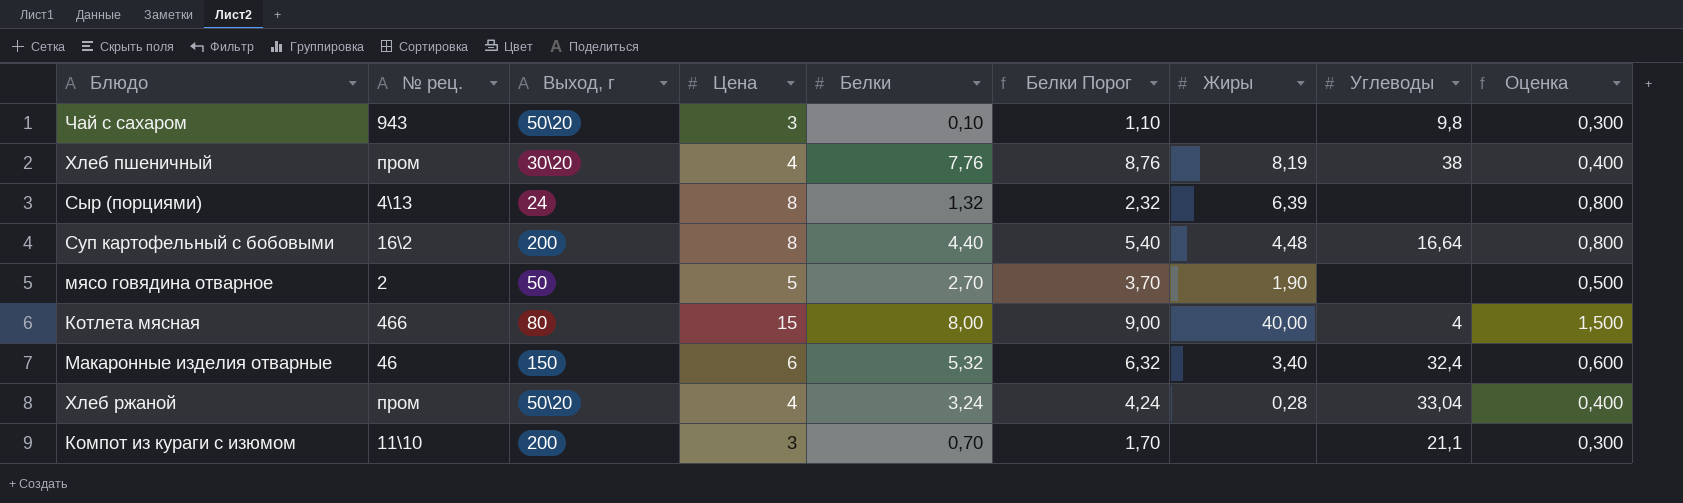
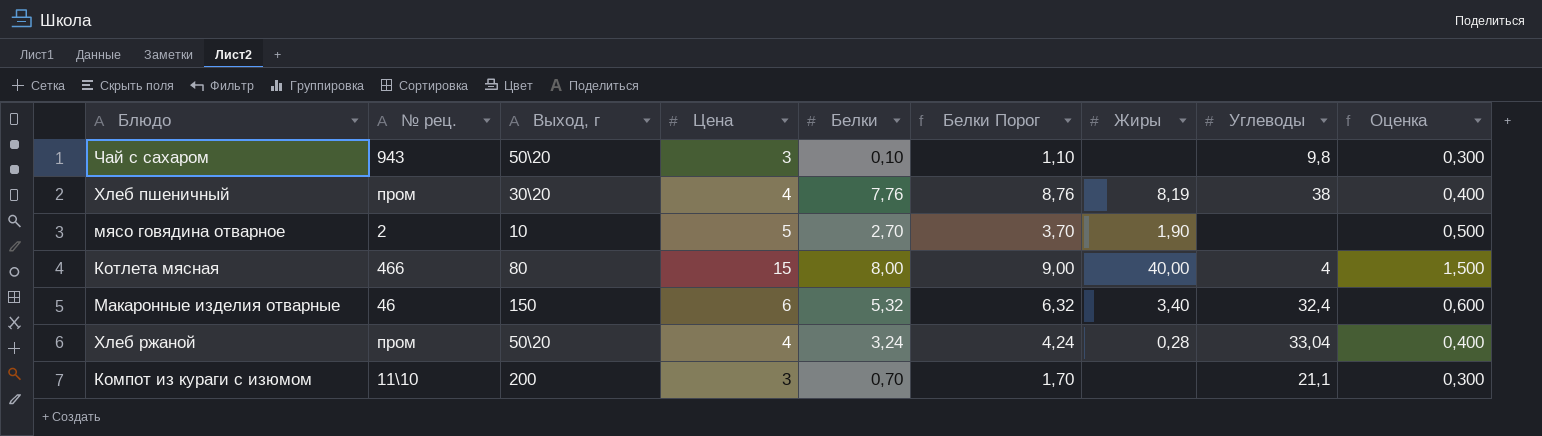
row Сыр (порциями): 4\13 | 24 | 8 | 1,32 | 2,32 | 6,39 | none | 0,800 -> none
row Суп картофельный с бобовыми: 16\2 | 200 | 8 | 4,40 | 5,40 | 4,48 | 16,64 | 0,800 -> none
мясо говядина отварное | Выход, г: 50 -> 10

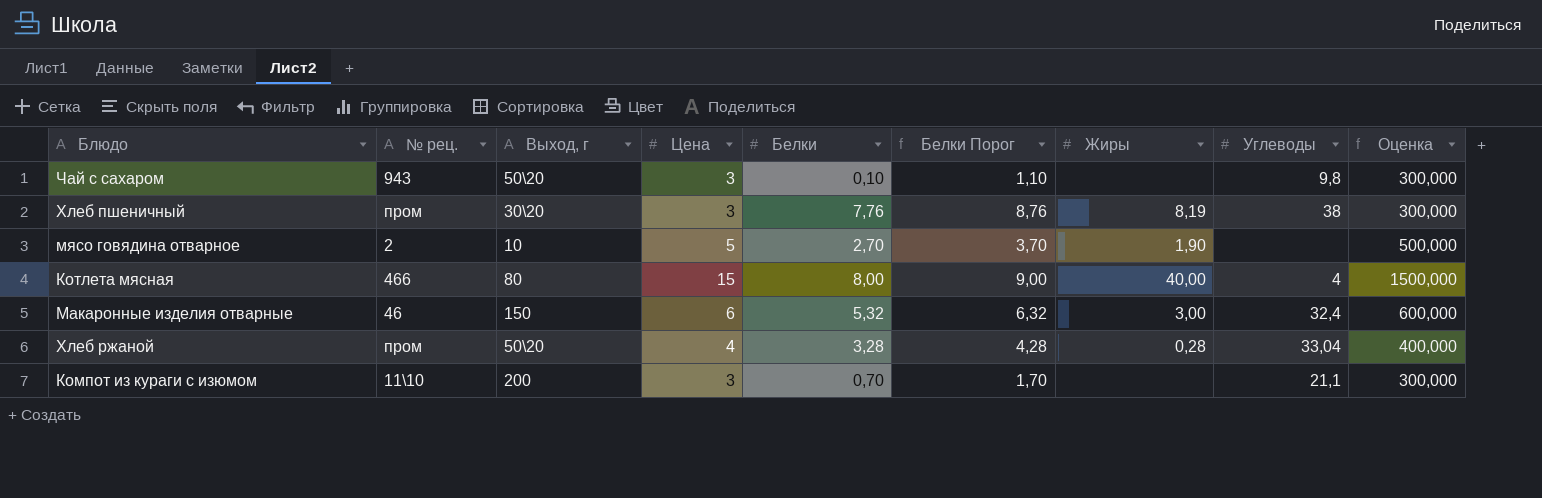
column Оценка | formula: [Цена] * 0,1 -> [Цена] * 100
Хлеб пшеничный | Цена: 4 -> 3
Макаронные изделия отварные | Жиры: 3,40 -> 3,00
Хлеб ржаной | Белки: 3,24 -> 3,28
Хлеб ржаной | Белки Порог: 4,24 -> 4,28

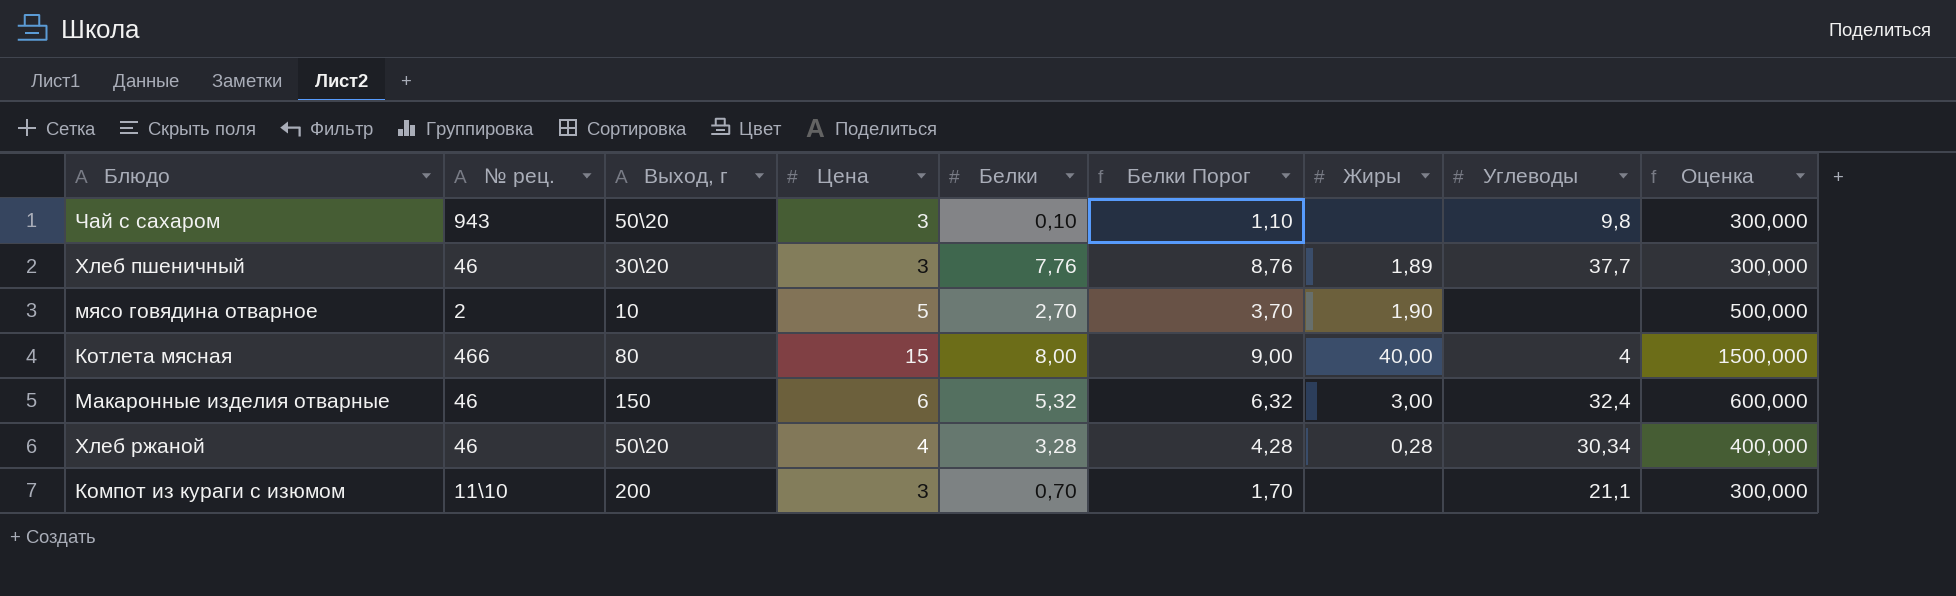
Хлеб пшеничный | № рец.: пром -> 46
Хлеб пшеничный | Жиры: 8,19 -> 1,89
Хлеб пшеничный | Углеводы: 38 -> 37,7
Хлеб ржаной | № рец.: пром -> 46
Хлеб ржаной | Углеводы: 33,04 -> 30,34

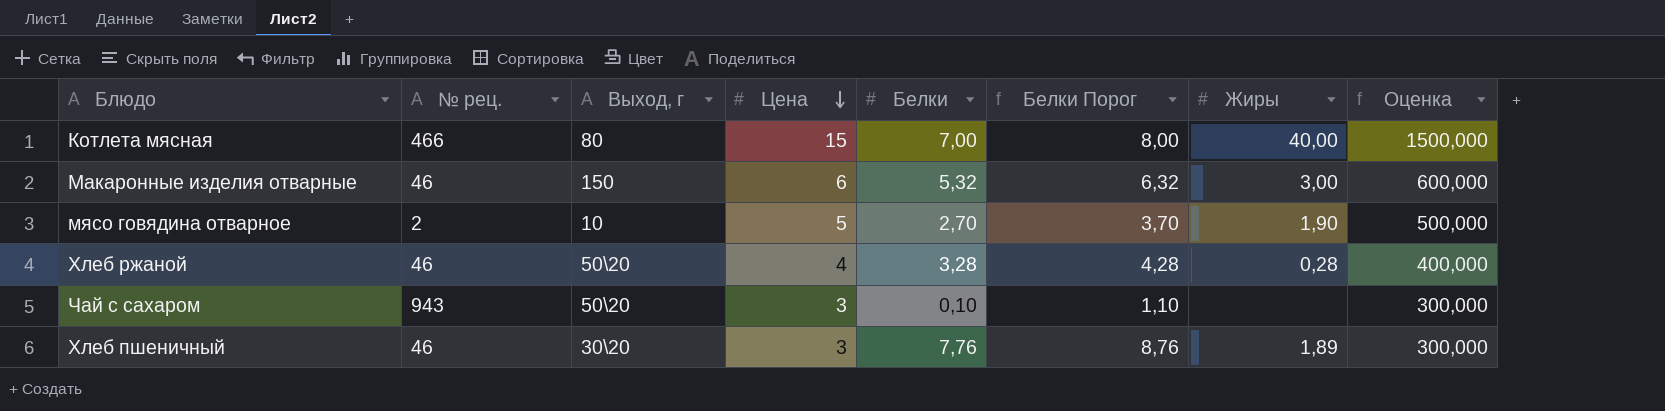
row order: none -> Цена descending
column Углеводы | position: 8 -> none
row Компот из кураги с изюмом: 11\10 | 200 | 3 | 0,70 | 1,70 | none | 21,1 | 300,000 -> none
Котлета мясная | Белки: 8,00 -> 7,00
Котлета мясная | Белки Порог: 9,00 -> 8,00

